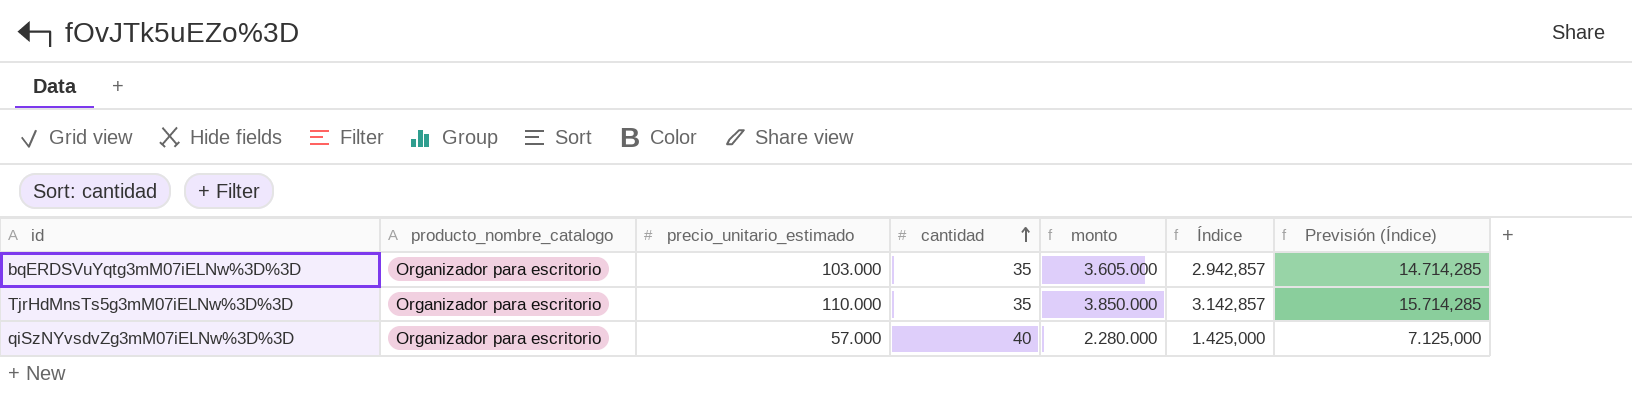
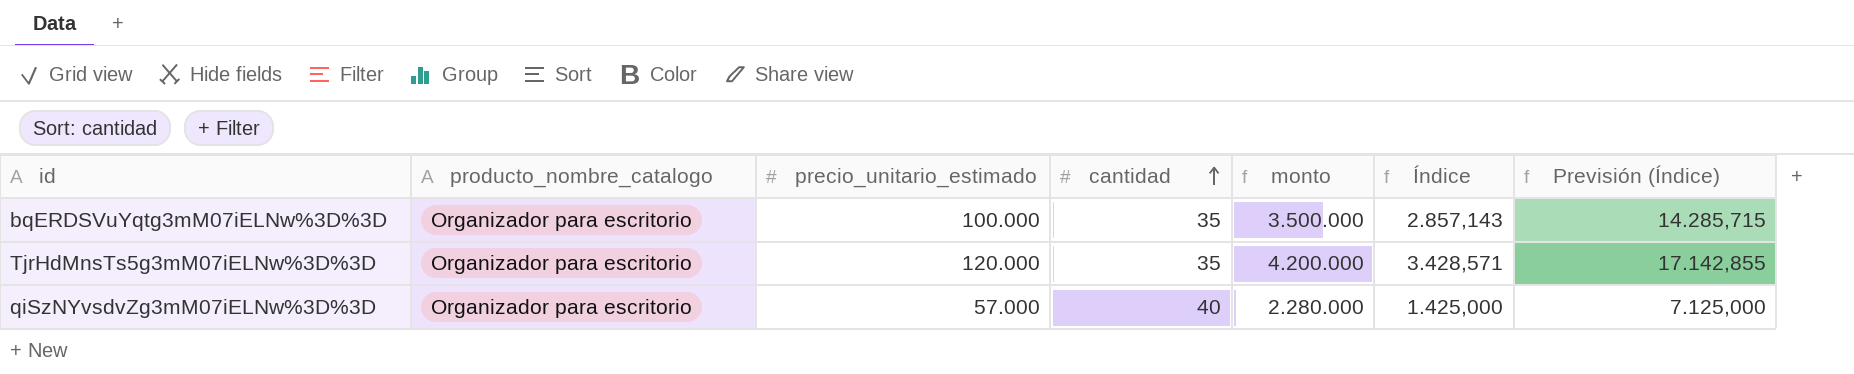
bqERDSVuYqtg3mM07iELNw%3D%3D | precio_unitario_estimado: 103.000 -> 100.000
bqERDSVuYqtg3mM07iELNw%3D%3D | monto: 3.605.000 -> 3.500.000
bqERDSVuYqtg3mM07iELNw%3D%3D | Índice: 2.942,857 -> 2.857,143
bqERDSVuYqtg3mM07iELNw%3D%3D | Previsión (Índice): 14.714,285 -> 14.285,715
TjrHdMnsTs5g3mM07iELNw%3D%3D | precio_unitario_estimado: 110.000 -> 120.000
TjrHdMnsTs5g3mM07iELNw%3D%3D | monto: 3.850.000 -> 4.200.000
TjrHdMnsTs5g3mM07iELNw%3D%3D | Índice: 3.142,857 -> 3.428,571
TjrHdMnsTs5g3mM07iELNw%3D%3D | Previsión (Índice): 15.714,285 -> 17.142,855

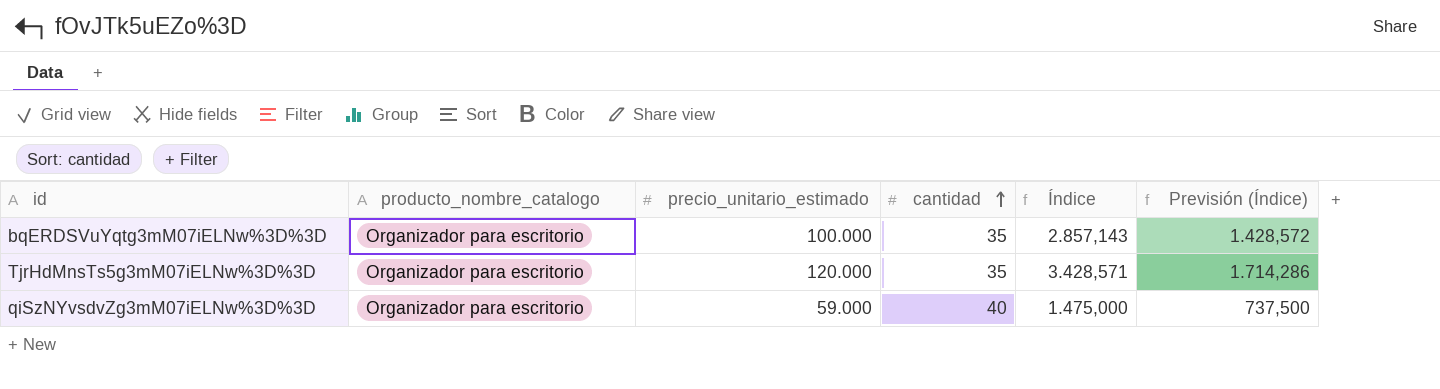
column monto | formula: [precio_unitario_estimado] * [cantidad] -> none
column Previsión (Índice) | formula: [Índice] * 5 -> [Índice] * 0,5
qiSzNYvsdvZg3mM07iELNw%3D%3D | precio_unitario_estimado: 57.000 -> 59.000
qiSzNYvsdvZg3mM07iELNw%3D%3D | Índice: 1.425,000 -> 1.475,000

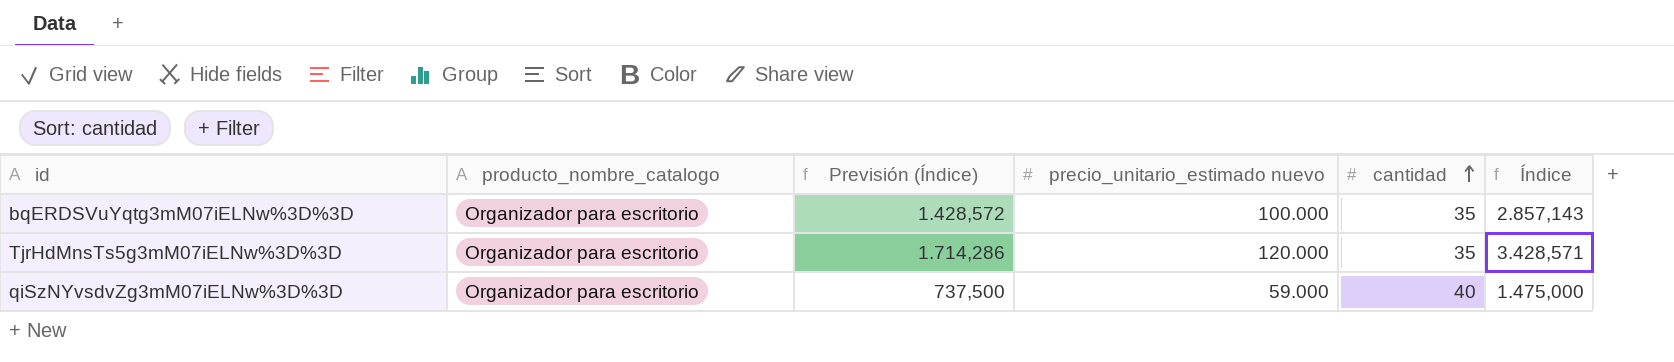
column Previsión (Índice) | position: 6 -> 3
column name: precio_unitario_estimado -> precio_unitario_estimado nuevo

